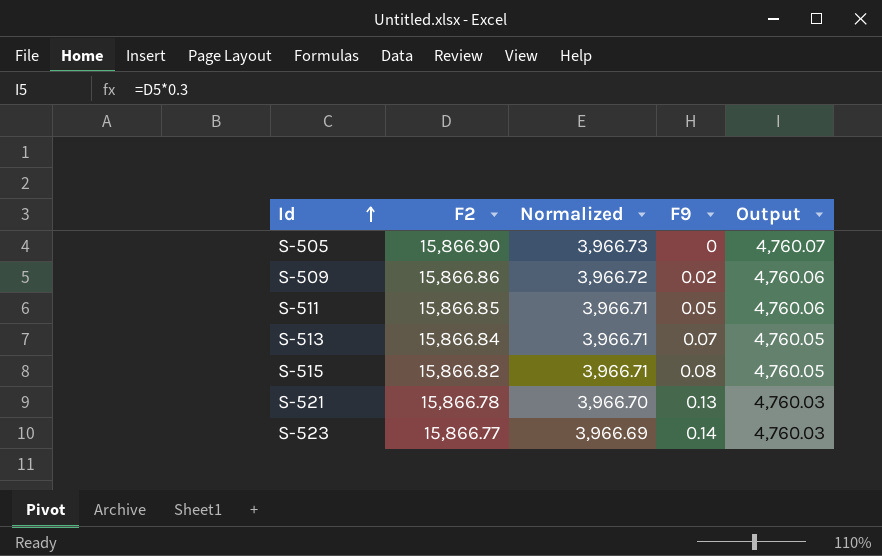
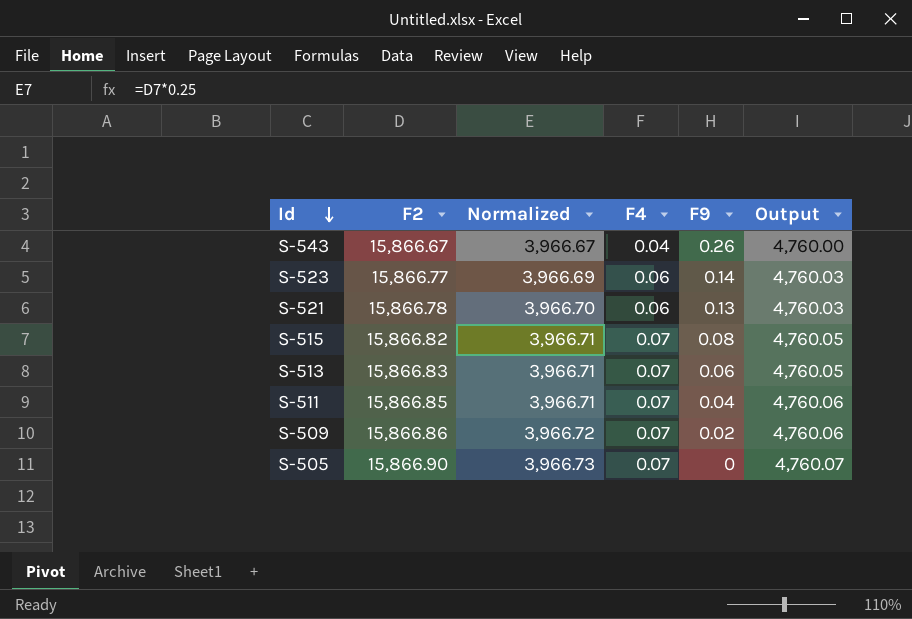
row order: Id ascending -> Id descending
column F4 | position: none -> 4
row S-543: none -> 15,866.67 | 3,966.67 | 0.04 | 0.26 | 4,760.00
S-513 | F2: 15,866.84 -> 15,866.83
S-513 | F9: 0.07 -> 0.06
S-511 | F9: 0.05 -> 0.04

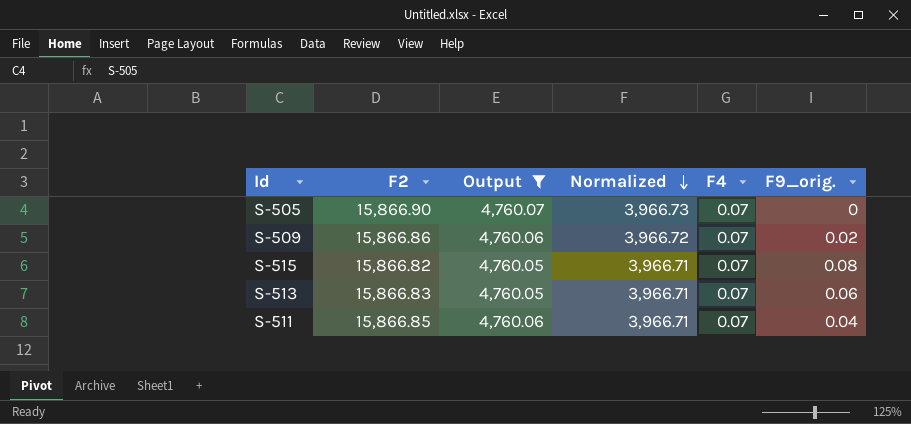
filter: none -> Output >= 4,760.05
row order: Id descending -> Normalized descending
column Output | position: 6 -> 3
column name: F9 -> F9_orig.

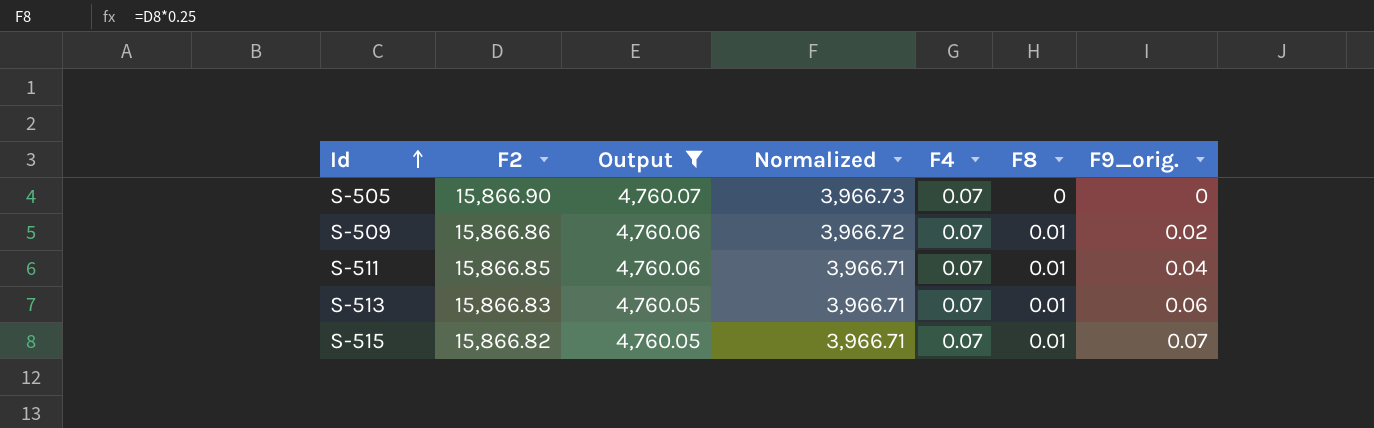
row order: Normalized descending -> Id ascending
column F8 | position: none -> 6
S-515 | F9_orig.: 0.08 -> 0.07

